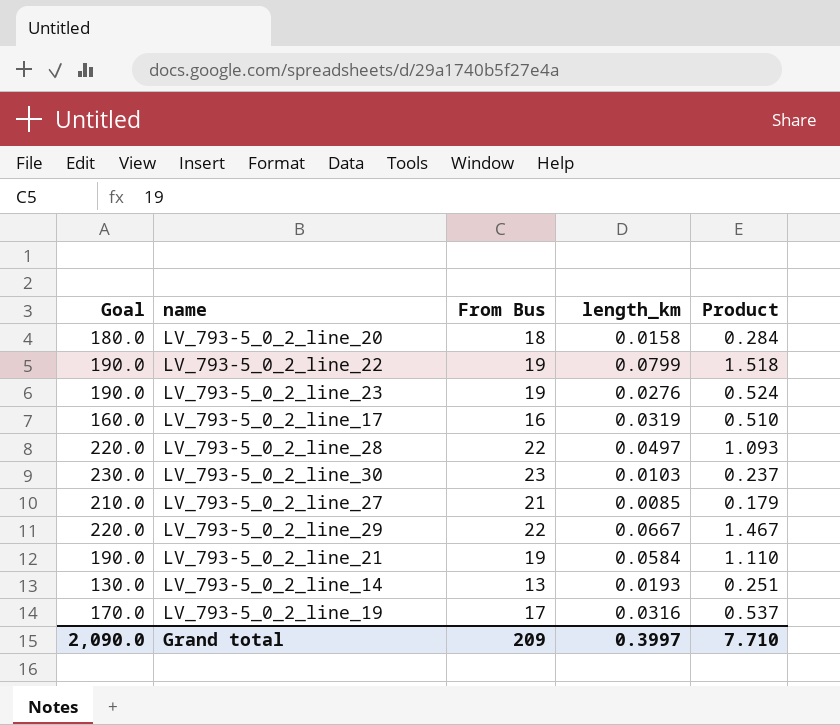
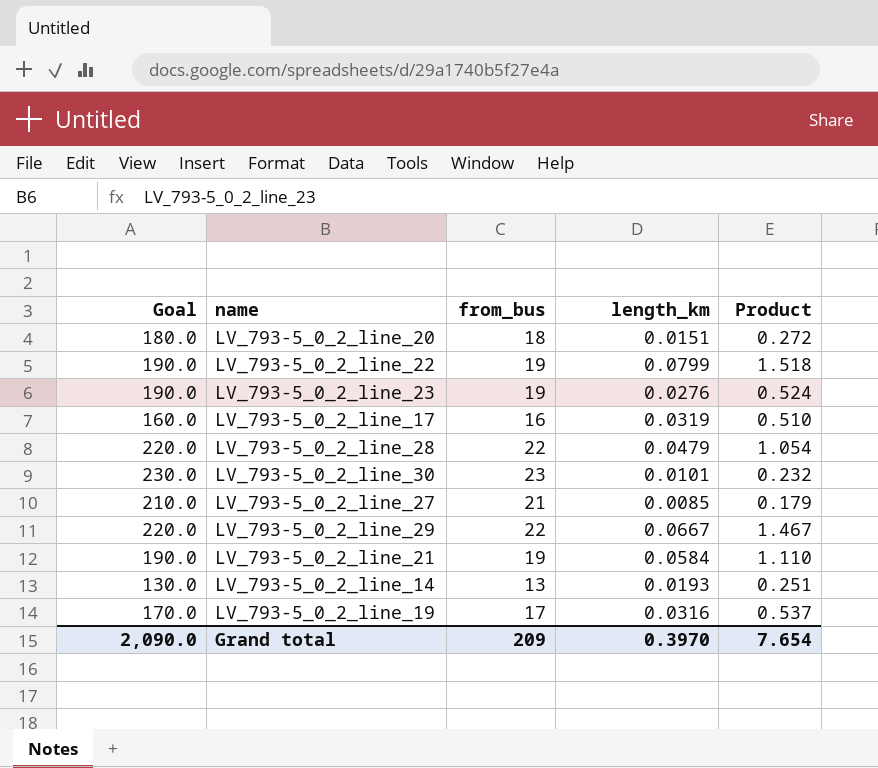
column name: From Bus -> from_bus
LV_793-5_0_2_line_20 | length_km: 0.0158 -> 0.0151
LV_793-5_0_2_line_20 | Product: 0.284 -> 0.272
LV_793-5_0_2_line_28 | length_km: 0.0497 -> 0.0479
LV_793-5_0_2_line_28 | Product: 1.093 -> 1.054
LV_793-5_0_2_line_30 | length_km: 0.0103 -> 0.0101
LV_793-5_0_2_line_30 | Product: 0.237 -> 0.232
Grand total | length_km: 0.3997 -> 0.3970
Grand total | Product: 7.710 -> 7.654

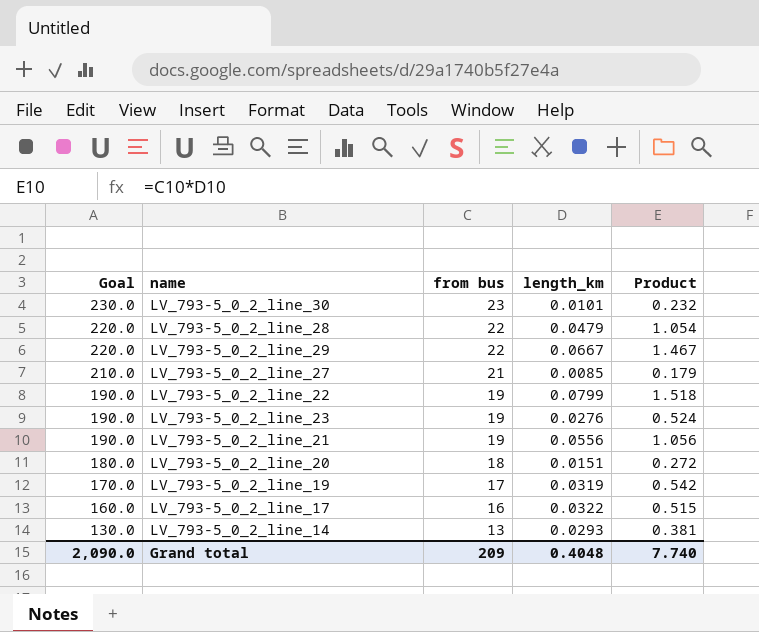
row order: none -> Goal descending
column name: from_bus -> from bus
LV_793-5_0_2_line_21 | length_km: 0.0584 -> 0.0556
LV_793-5_0_2_line_21 | Product: 1.110 -> 1.056
LV_793-5_0_2_line_19 | length_km: 0.0316 -> 0.0319
LV_793-5_0_2_line_19 | Product: 0.537 -> 0.542
LV_793-5_0_2_line_17 | length_km: 0.0319 -> 0.0322
LV_793-5_0_2_line_17 | Product: 0.510 -> 0.515
LV_793-5_0_2_line_14 | length_km: 0.0193 -> 0.0293
LV_793-5_0_2_line_14 | Product: 0.251 -> 0.381
Grand total | length_km: 0.3970 -> 0.4048
Grand total | Product: 7.654 -> 7.740

